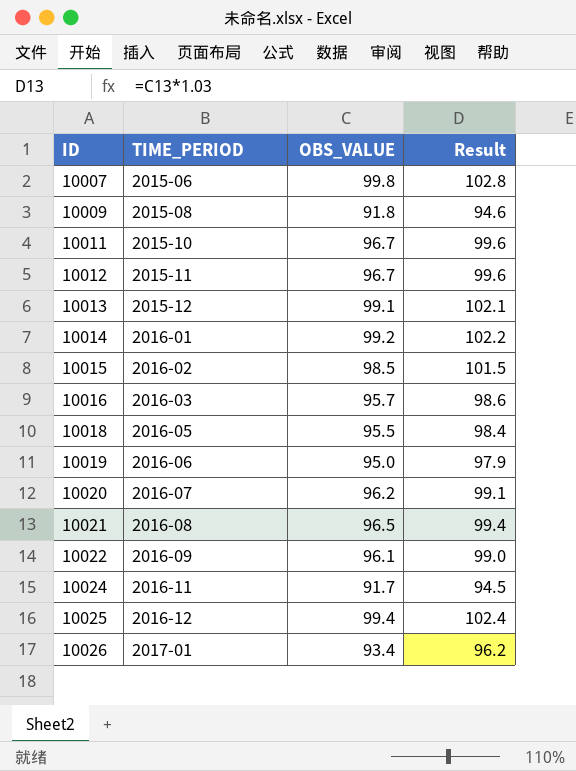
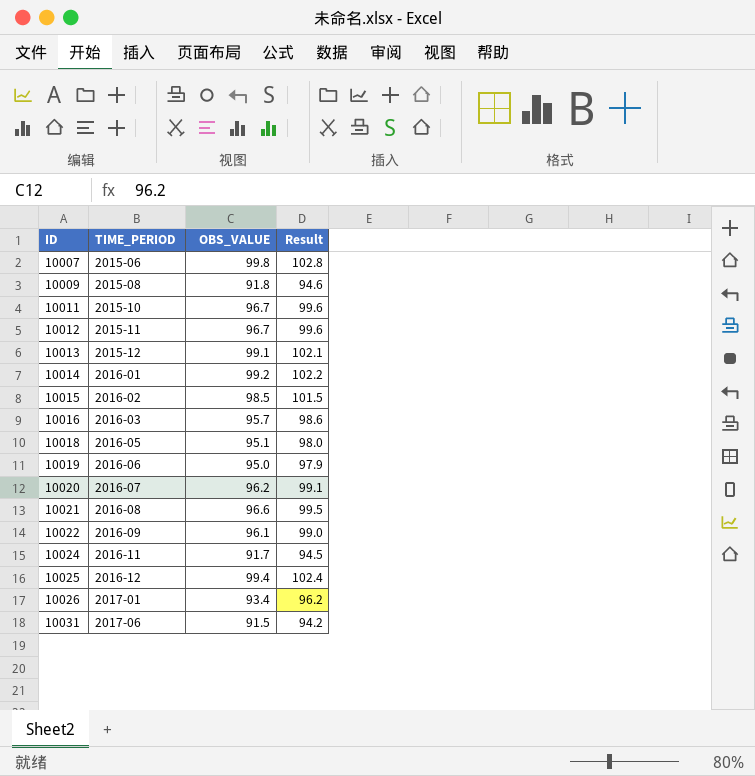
10018 | OBS_VALUE: 95.5 -> 95.1
10018 | Result: 98.4 -> 98.0
10021 | OBS_VALUE: 96.5 -> 96.6
10021 | Result: 99.4 -> 99.5
row 10031: none -> 2017-06 | 91.5 | 94.2

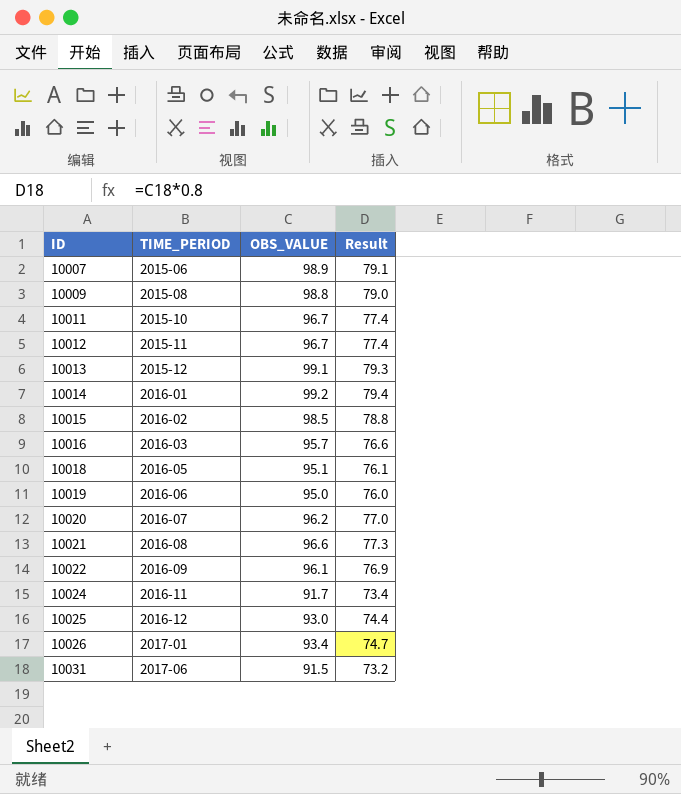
column Result | formula: [OBS_VALUE] * 1.03 -> [OBS_VALUE] * 0.8
10007 | OBS_VALUE: 99.8 -> 98.9
10009 | OBS_VALUE: 91.8 -> 98.8
10025 | OBS_VALUE: 99.4 -> 93.0

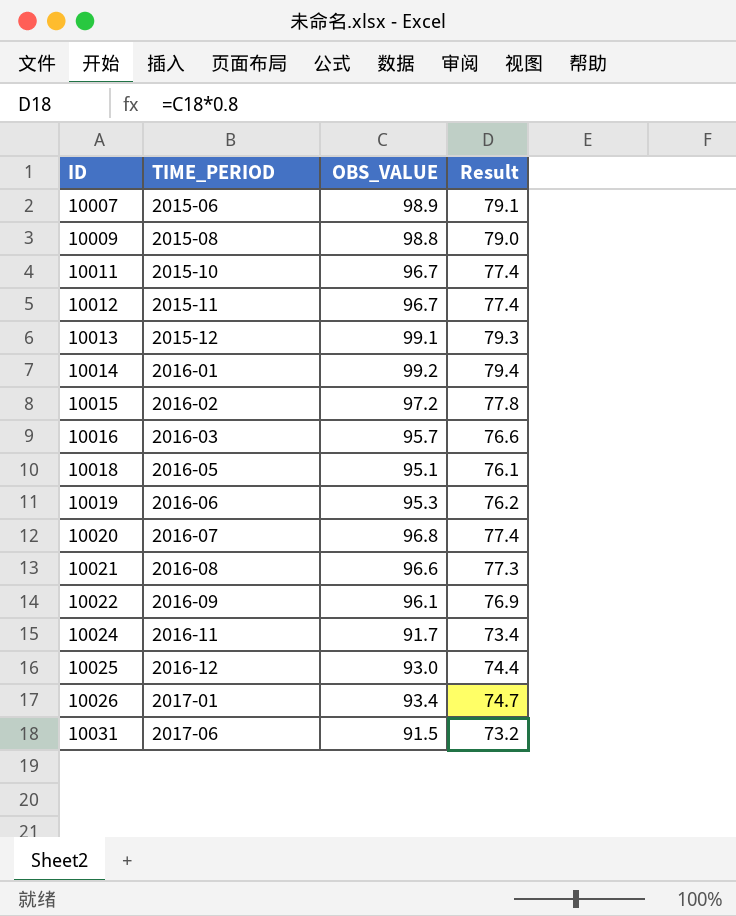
10015 | OBS_VALUE: 98.5 -> 97.2
10015 | Result: 78.8 -> 77.8
10019 | OBS_VALUE: 95.0 -> 95.3
10019 | Result: 76.0 -> 76.2
10020 | OBS_VALUE: 96.2 -> 96.8
10020 | Result: 77.0 -> 77.4

